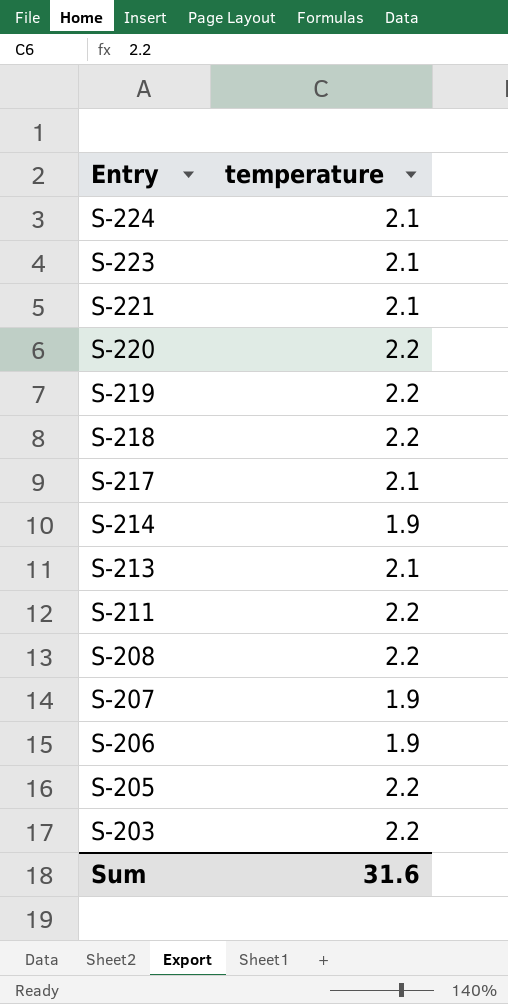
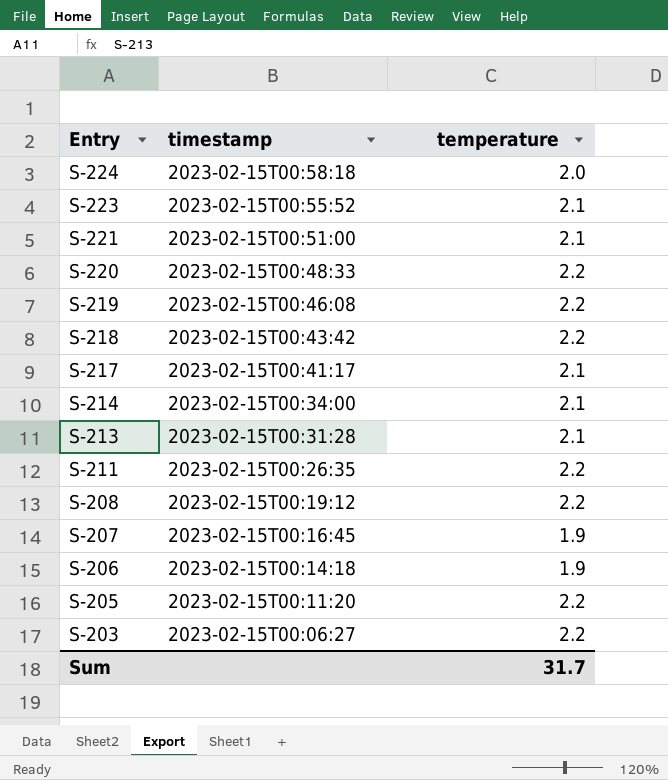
column timestamp | position: none -> 2
S-224 | temperature: 2.1 -> 2.0
S-214 | temperature: 1.9 -> 2.1
Sum | temperature: 31.6 -> 31.7

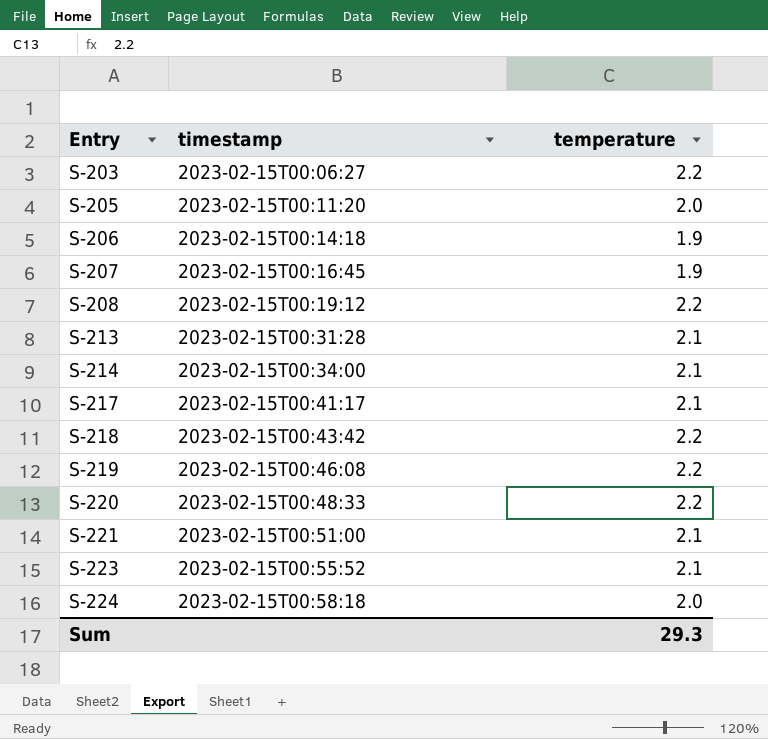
row order: Entry descending -> Entry ascending
row S-211: 2023-02-15T00:26:35 | 2.2 -> none
S-205 | temperature: 2.2 -> 2.0
Sum | temperature: 31.7 -> 29.3

